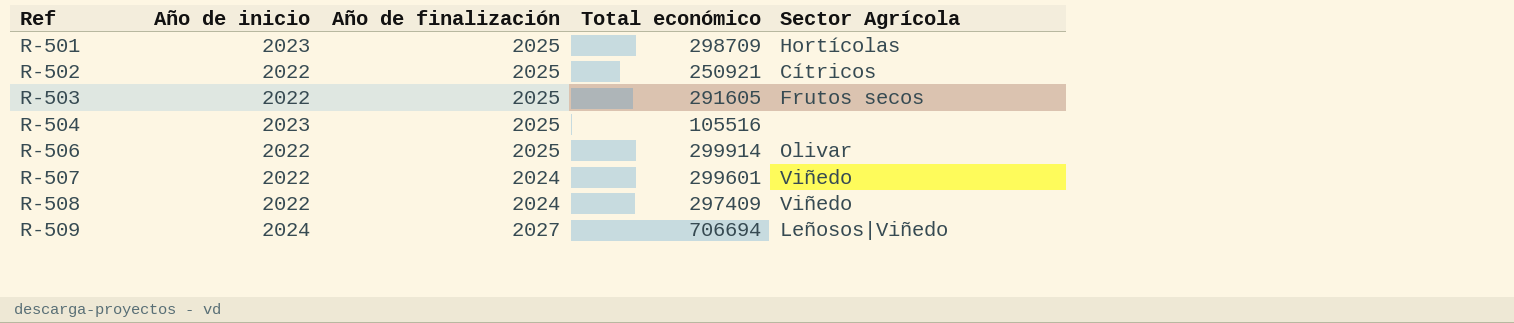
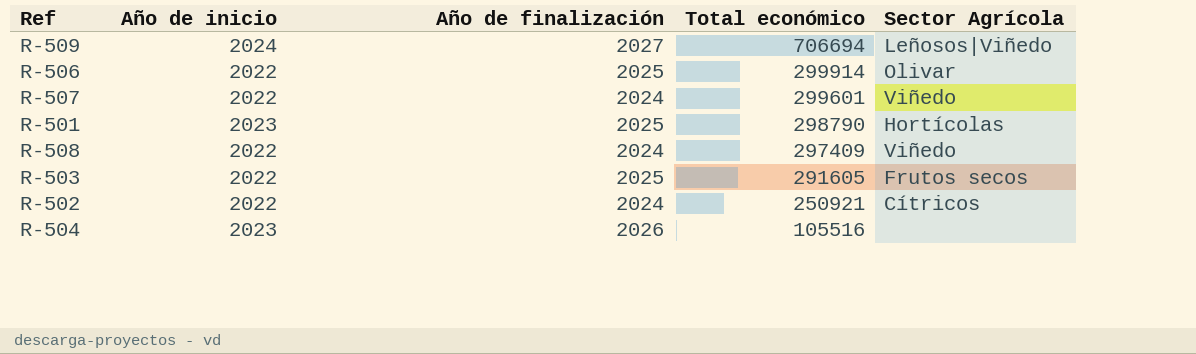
row order: Ref ascending -> Total económico descending
R-501 | Total económico: 298709 -> 298790
R-502 | Año de finalización: 2025 -> 2024
R-504 | Año de finalización: 2025 -> 2026

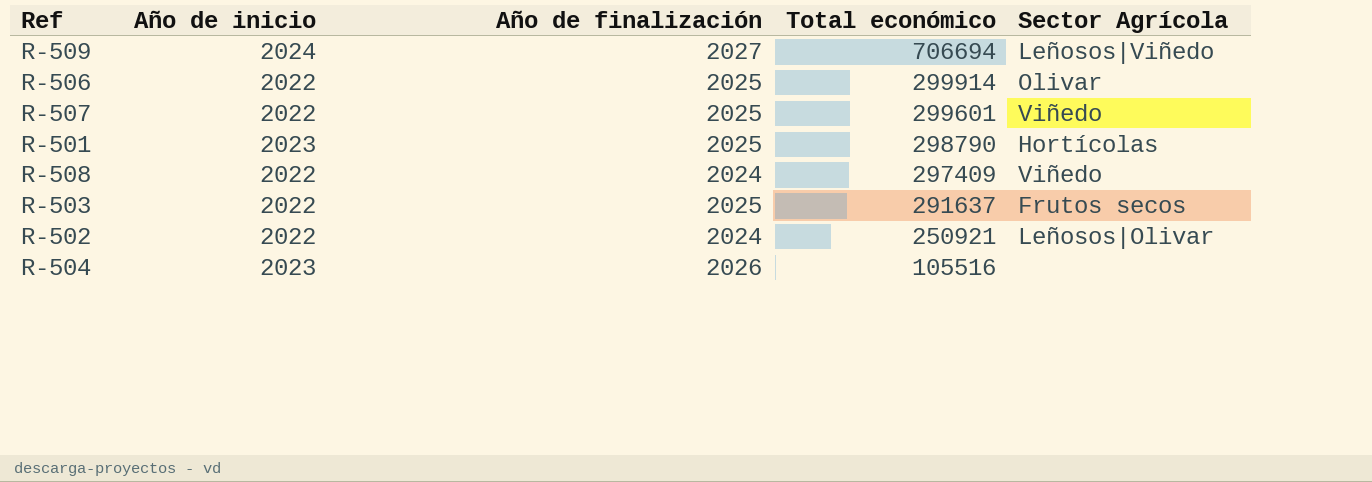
R-507 | Año de finalización: 2024 -> 2025
R-503 | Total económico: 291605 -> 291637
R-502 | Sector Agrícola: Cítricos -> Leñosos|Olivar

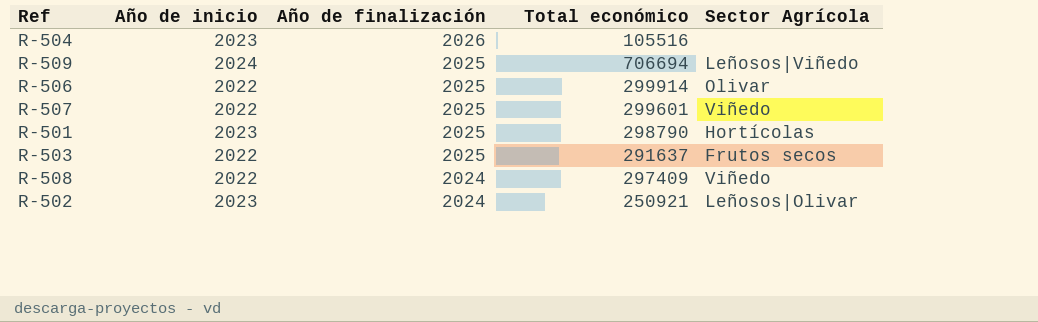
row order: Total económico descending -> Año de finalización descending
R-509 | Año de finalización: 2027 -> 2025
R-502 | Año de inicio: 2022 -> 2023

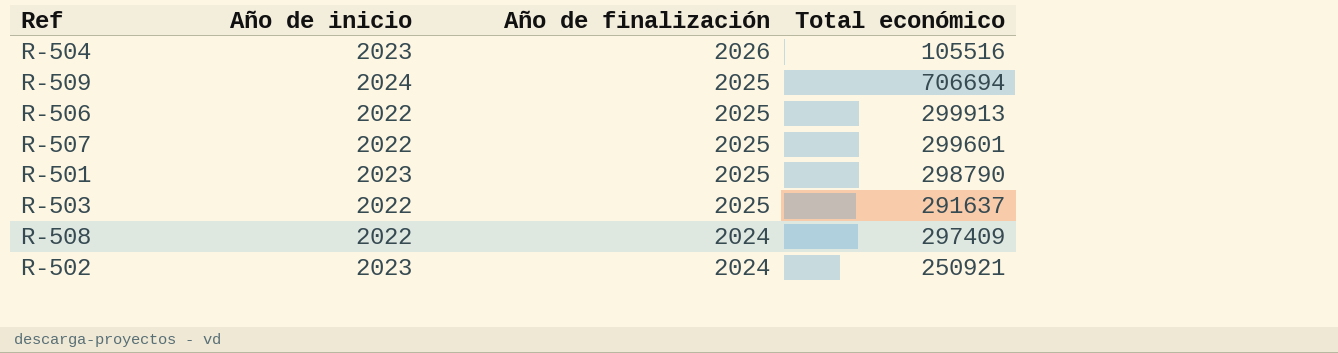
column Sector Agrícola | position: 5 -> none
R-506 | Total económico: 299914 -> 299913

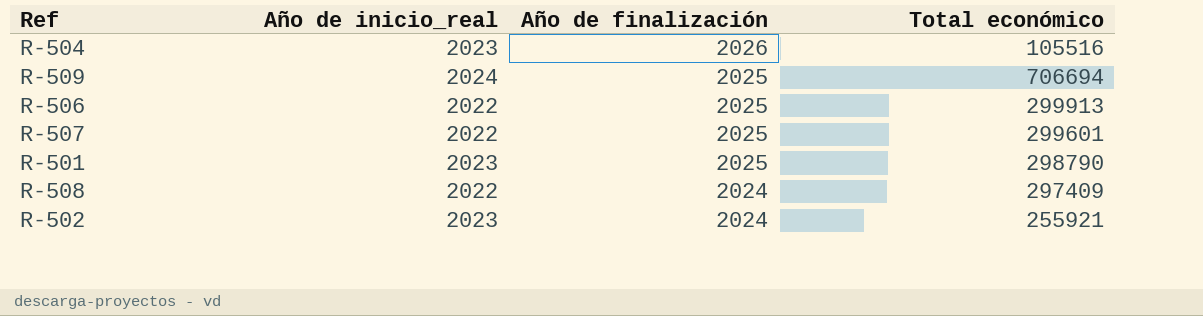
column name: Año de inicio -> Año de inicio_real
row R-503: 2022 | 2025 | 291637 -> none
R-502 | Total económico: 250921 -> 255921

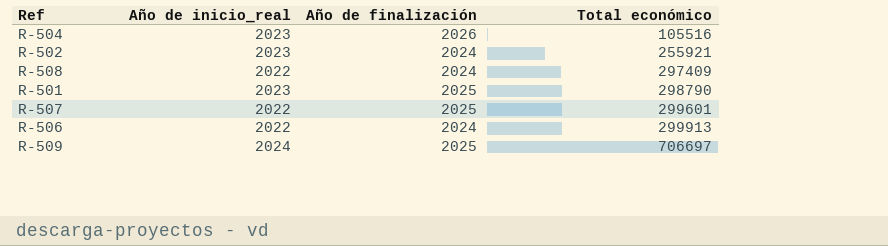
row order: Año de finalización descending -> Total económico ascending
R-506 | Año de finalización: 2025 -> 2024
R-509 | Total económico: 706694 -> 706697

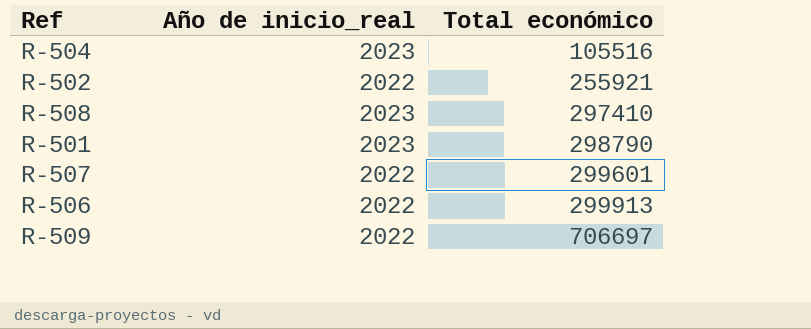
column Año de finalización | position: 3 -> none
R-502 | Año de inicio_real: 2023 -> 2022
R-508 | Año de inicio_real: 2022 -> 2023
R-508 | Total económico: 297409 -> 297410
R-509 | Año de inicio_real: 2024 -> 2022

